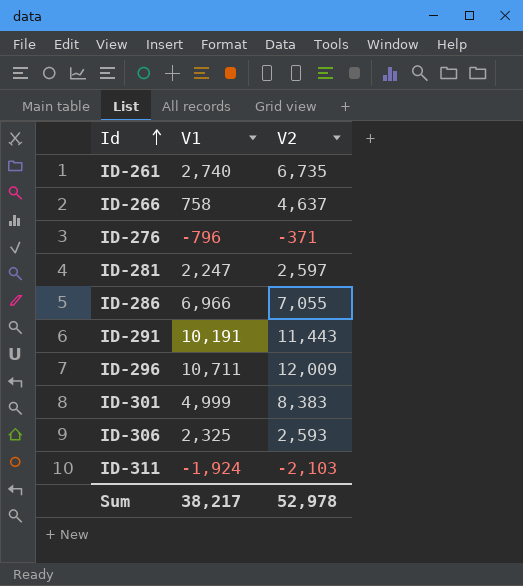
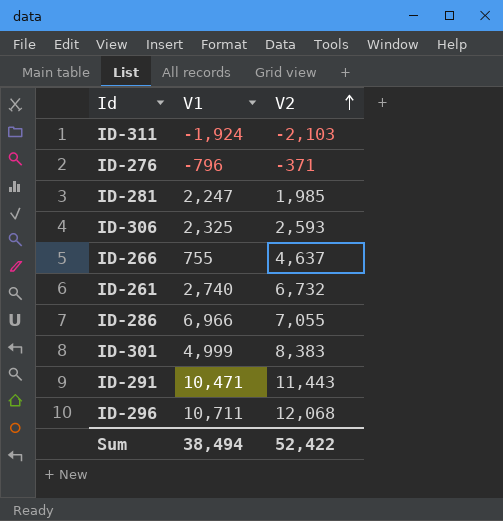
row order: Id ascending -> V2 ascending
ID-281 | V2: 2,597 -> 1,985
ID-266 | V1: 758 -> 755
ID-261 | V2: 6,735 -> 6,732
ID-291 | V1: 10,191 -> 10,471
ID-296 | V2: 12,009 -> 12,068
Sum | V1: 38,217 -> 38,494
Sum | V2: 52,978 -> 52,422

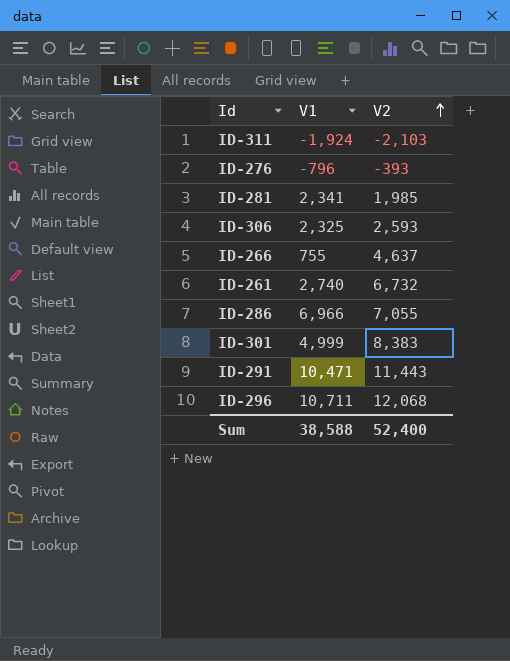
ID-276 | V2: -371 -> -393
ID-281 | V1: 2,247 -> 2,341
Sum | V1: 38,494 -> 38,588
Sum | V2: 52,422 -> 52,400

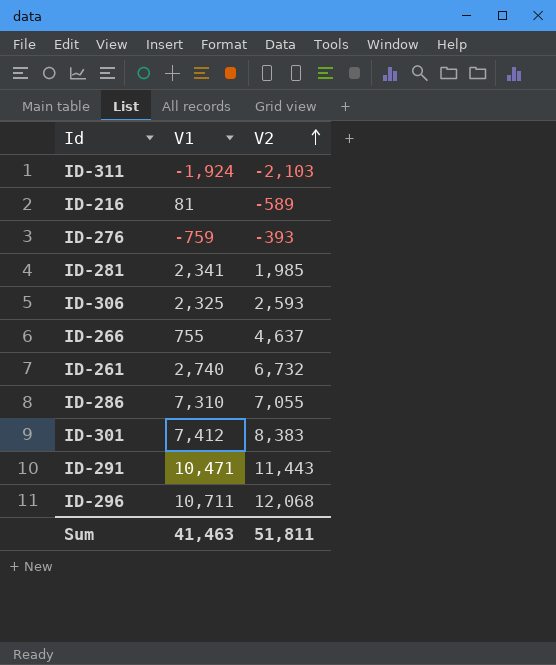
row ID-216: none -> 81 | -589
ID-276 | V1: -796 -> -759
ID-286 | V1: 6,966 -> 7,310
ID-301 | V1: 4,999 -> 7,412
Sum | V1: 38,588 -> 41,463
Sum | V2: 52,400 -> 51,811

